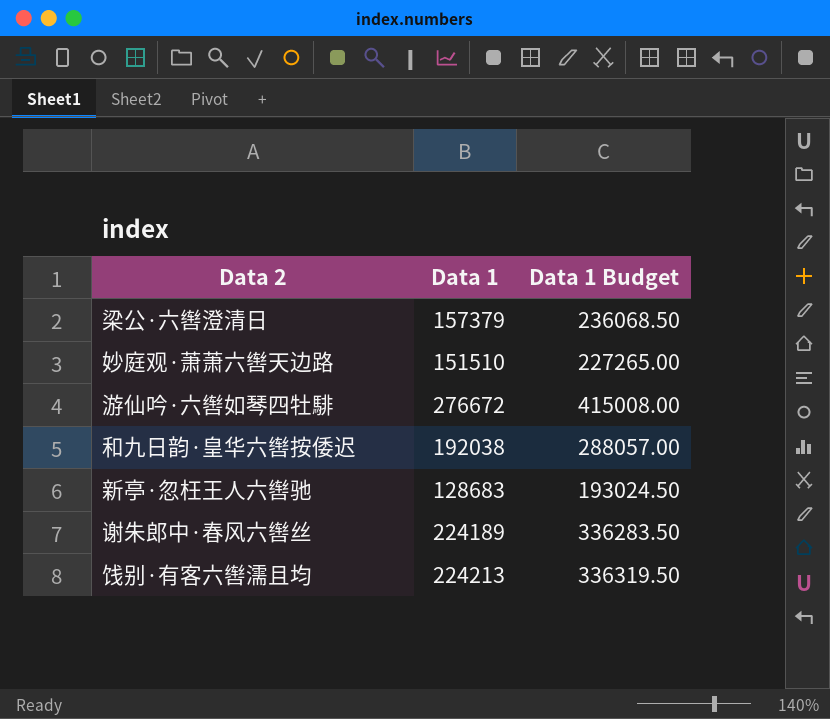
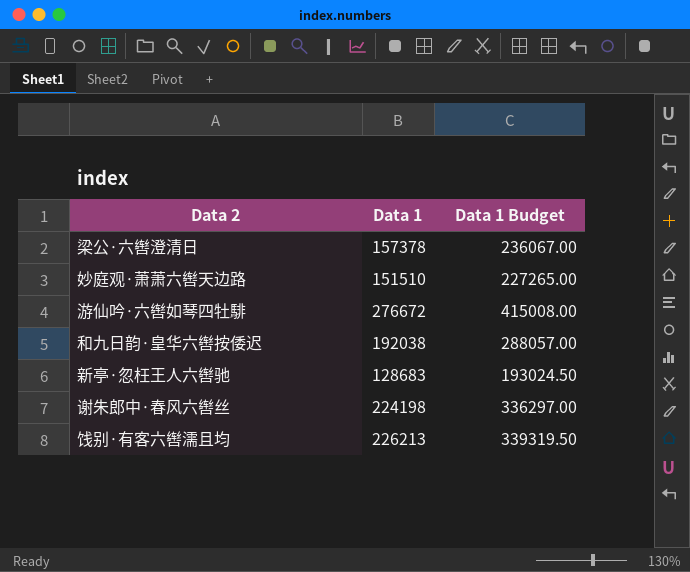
梁公·六辔澄清日 | Data 1: 157379 -> 157378
梁公·六辔澄清日 | Data 1 Budget: 236068.50 -> 236067.00
谢朱郎中·春风六辔丝 | Data 1: 224189 -> 224198
谢朱郎中·春风六辔丝 | Data 1 Budget: 336283.50 -> 336297.00
饯别·有客六辔濡且均 | Data 1: 224213 -> 226213
饯别·有客六辔濡且均 | Data 1 Budget: 336319.50 -> 339319.50

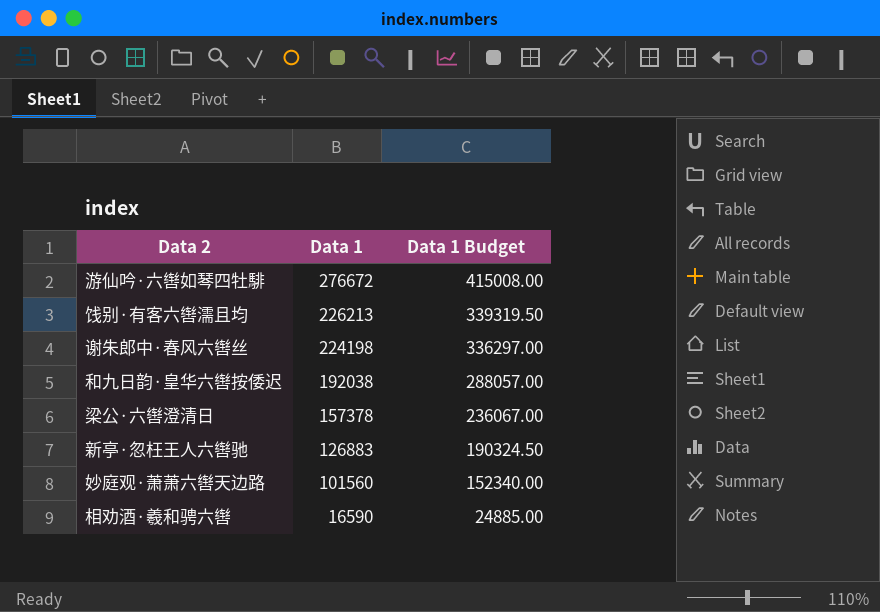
row order: none -> Data 1 descending
新亭·忽枉王人六辔驰 | Data 1: 128683 -> 126883
新亭·忽枉王人六辔驰 | Data 1 Budget: 193024.50 -> 190324.50
妙庭观·萧萧六辔天边路 | Data 1: 151510 -> 101560
妙庭观·萧萧六辔天边路 | Data 1 Budget: 227265.00 -> 152340.00
row 相劝酒·羲和骋六辔: none -> 16590 | 24885.00

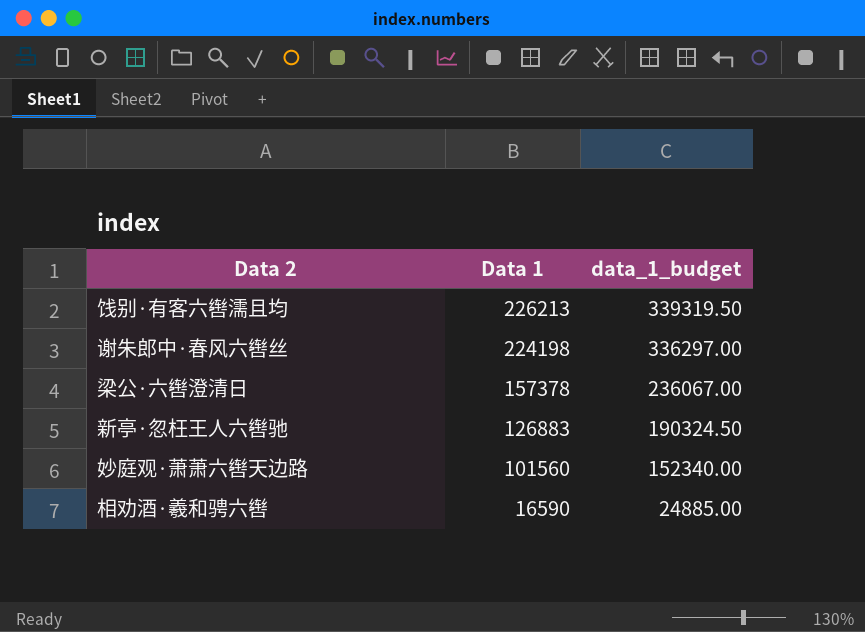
column name: Data 1 Budget -> data_1_budget
row 游仙吟·六辔如琴四牡騑: 276672 | 415008.00 -> none
row 和九日韵·皇华六辔按倭迟: 192038 | 288057.00 -> none

